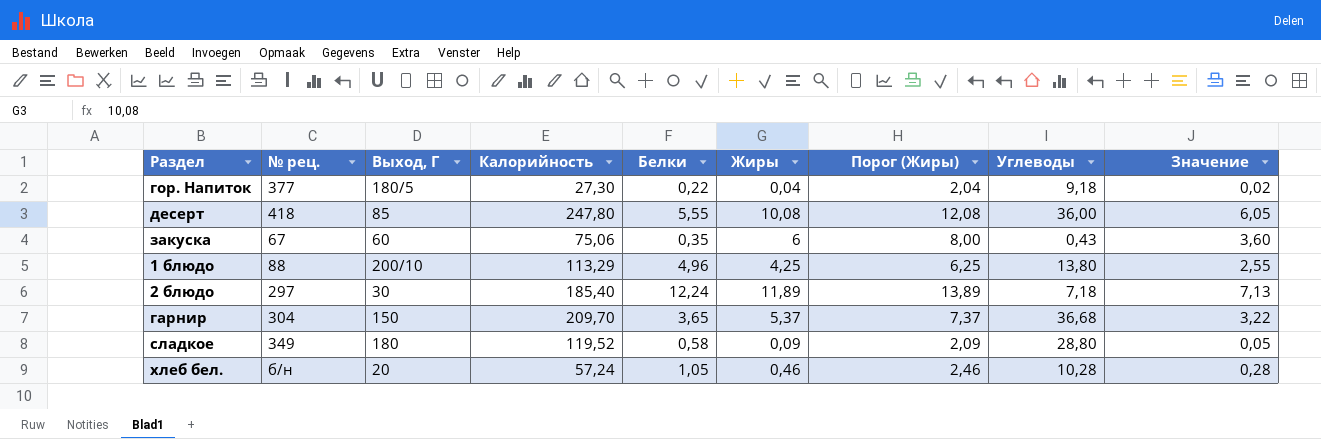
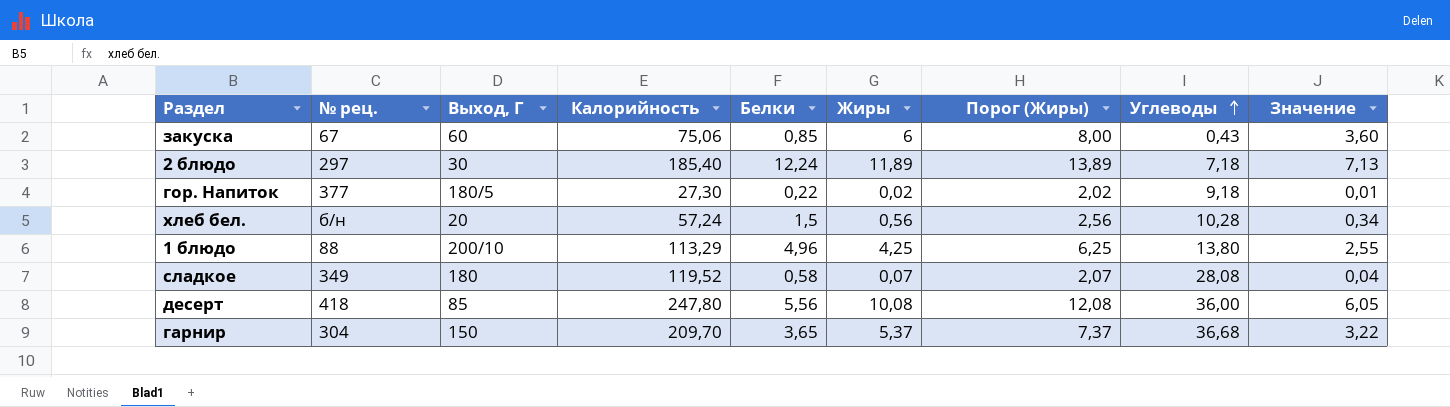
row order: none -> Углеводы ascending
закуска | Белки: 0,35 -> 0,85
гор. Напиток | Жиры: 0,04 -> 0,02
гор. Напиток | Порог (Жиры): 2,04 -> 2,02
гор. Напиток | Значение: 0,02 -> 0,01
хлеб бел. | Белки: 1,05 -> 1,5
хлеб бел. | Жиры: 0,46 -> 0,56
хлеб бел. | Порог (Жиры): 2,46 -> 2,56
хлеб бел. | Значение: 0,28 -> 0,34
сладкое | Жиры: 0,09 -> 0,07
сладкое | Порог (Жиры): 2,09 -> 2,07
сладкое | Углеводы: 28,80 -> 28,08
сладкое | Значение: 0,05 -> 0,04
десерт | Белки: 5,55 -> 5,56

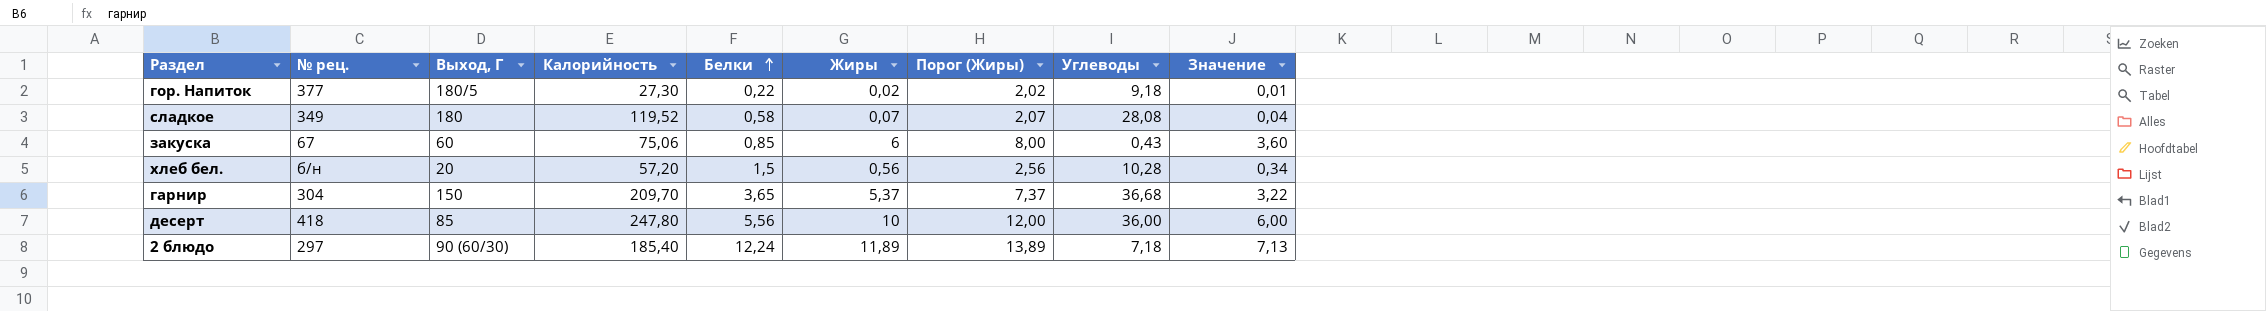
row order: Углеводы ascending -> Белки ascending
row 1 блюдо: 88 | 200/10 | 113,29 | 4,96 | 4,25 | 6,25 | 13,80 | 2,55 -> none
хлеб бел. | Калорийность: 57,24 -> 57,20
десерт | Жиры: 10,08 -> 10
десерт | Порог (Жиры): 12,08 -> 12,00
десерт | Значение: 6,05 -> 6,00
2 блюдо | Выход, Г: 30 -> 90 (60/30)

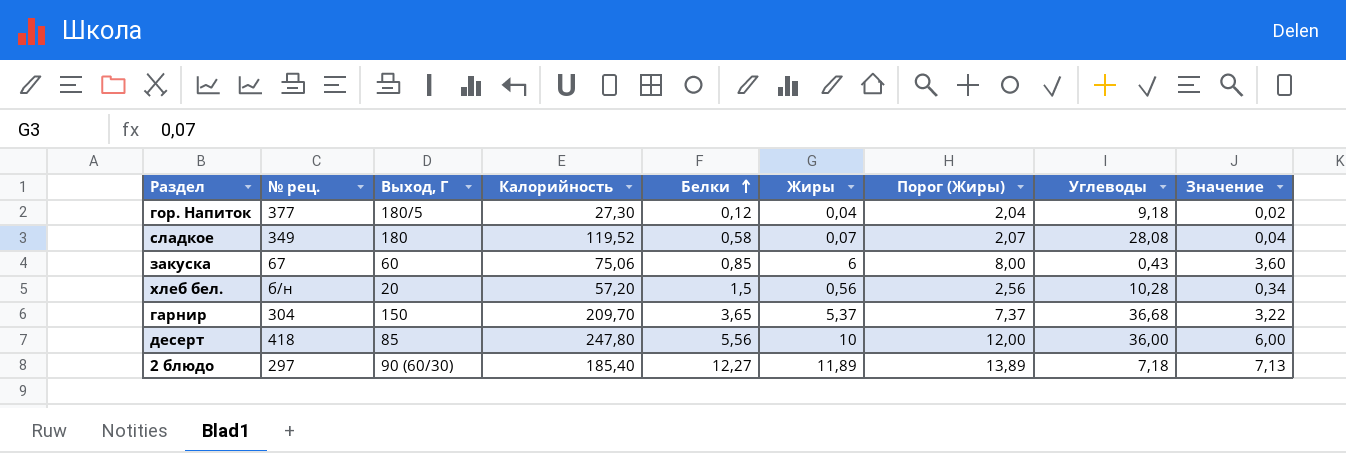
гор. Напиток | Белки: 0,22 -> 0,12
гор. Напиток | Жиры: 0,02 -> 0,04
гор. Напиток | Порог (Жиры): 2,02 -> 2,04
гор. Напиток | Значение: 0,01 -> 0,02
2 блюдо | Белки: 12,24 -> 12,27

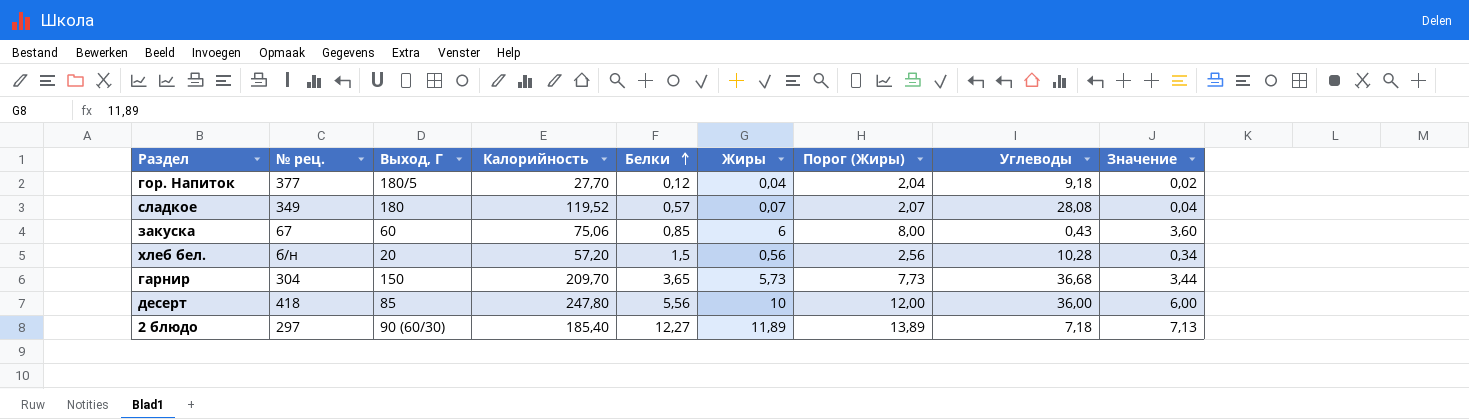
гор. Напиток | Калорийность: 27,30 -> 27,70
сладкое | Белки: 0,58 -> 0,57
гарнир | Жиры: 5,37 -> 5,73
гарнир | Порог (Жиры): 7,37 -> 7,73
гарнир | Значение: 3,22 -> 3,44

